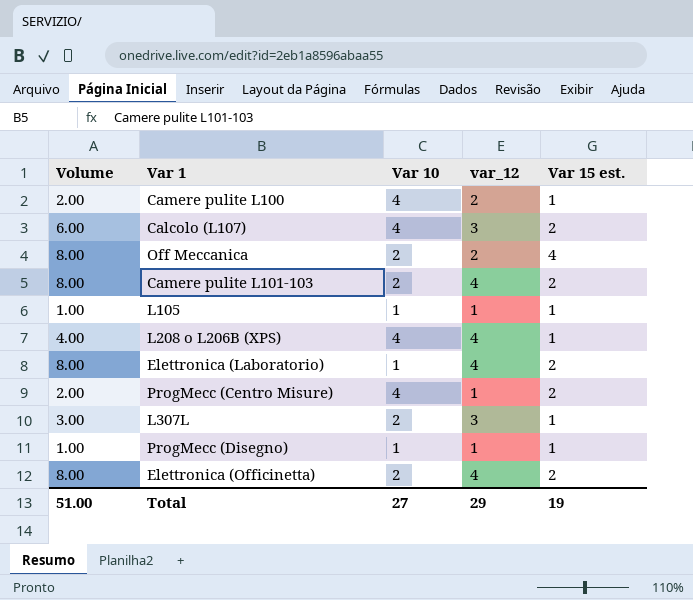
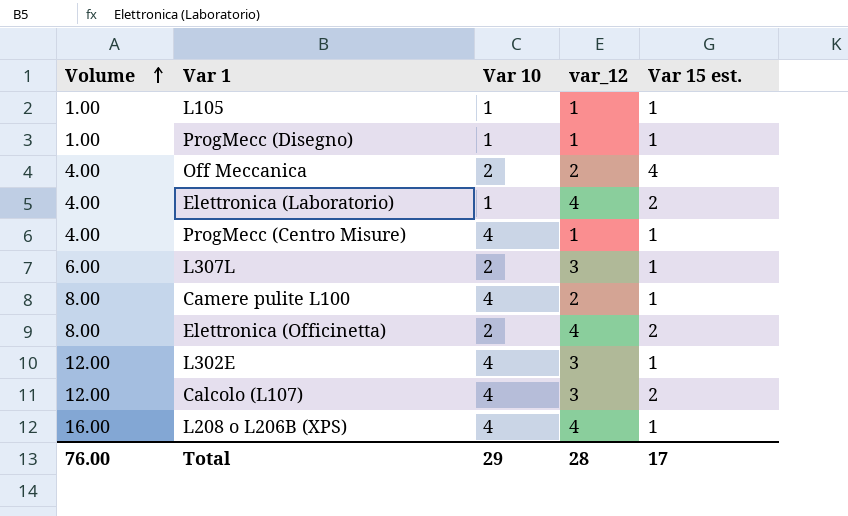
row order: none -> Volume ascending
column Volume | formula: [var_12] * [Var 15 est.] -> [Var 10] * [var_12]
row Camere pulite L101-103: 8.00 | 2 | 4 | 2 -> none
ProgMecc (Centro Misure) | Var 15 est.: 2 -> 1
row L302E: none -> 12.00 | 4 | 3 | 1
Total | Volume: 51.00 -> 76.00
Total | Var 10: 27 -> 29
Total | var_12: 29 -> 28
Total | Var 15 est.: 19 -> 17

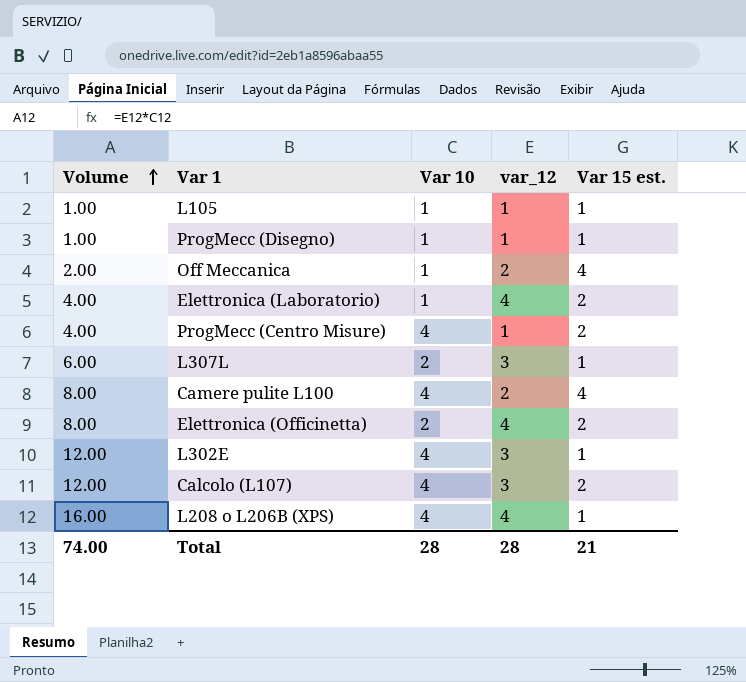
Off Meccanica | Volume: 4.00 -> 2.00
Off Meccanica | Var 10: 2 -> 1
ProgMecc (Centro Misure) | Var 15 est.: 1 -> 2
Camere pulite L100 | Var 15 est.: 1 -> 4
Total | Volume: 76.00 -> 74.00
Total | Var 10: 29 -> 28
Total | Var 15 est.: 17 -> 21

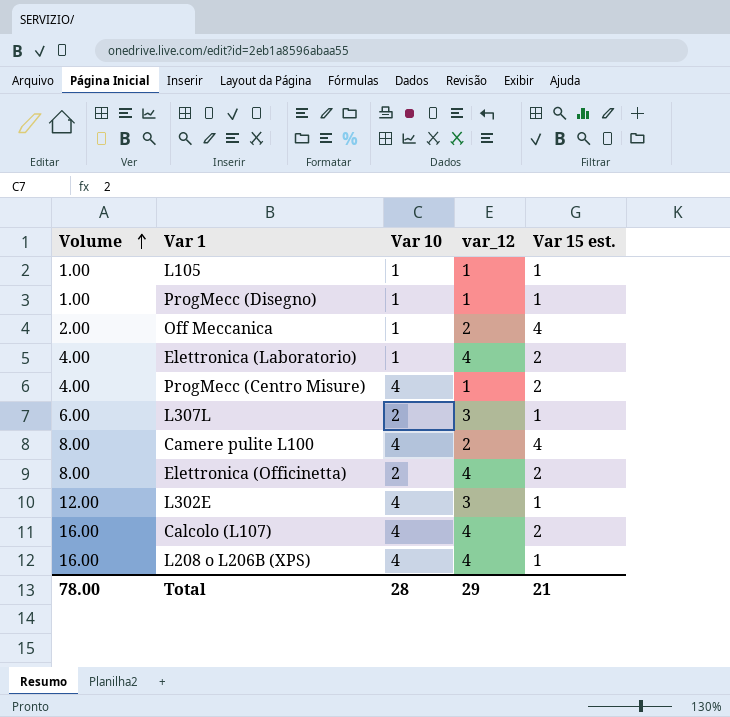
Calcolo (L107) | Volume: 12.00 -> 16.00
Calcolo (L107) | var_12: 3 -> 4
Total | Volume: 74.00 -> 78.00
Total | var_12: 28 -> 29

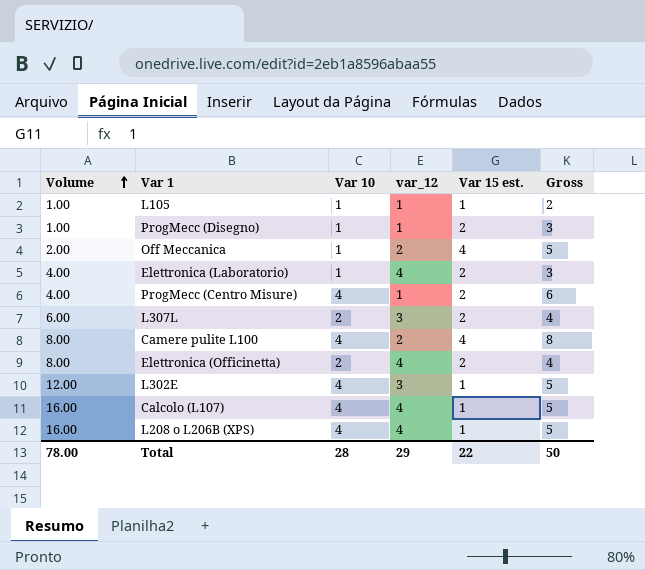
column Gross | formula: none -> [Var 10] + [Var 15 est.]
ProgMecc (Disegno) | Var 15 est.: 1 -> 2
L307L | Var 15 est.: 1 -> 2
Calcolo (L107) | Var 15 est.: 2 -> 1
Total | Var 15 est.: 21 -> 22

